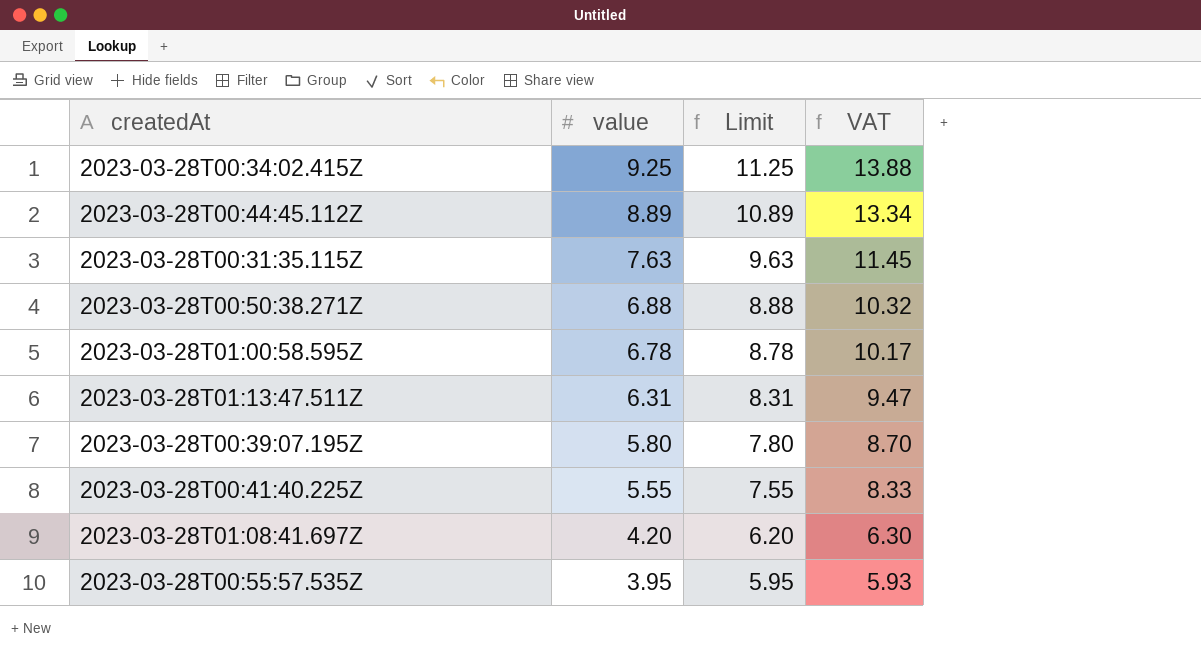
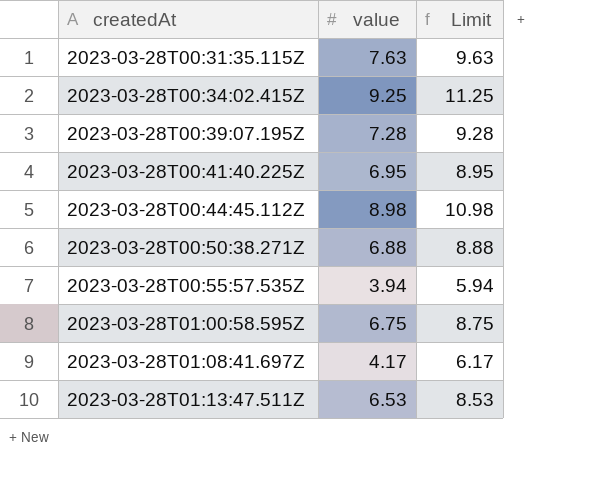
row order: value descending -> createdAt ascending
column VAT | formula: [value] * 1.5 -> none
2023-03-28T00:39:07.195Z | value: 5.80 -> 7.28
2023-03-28T00:39:07.195Z | Limit: 7.80 -> 9.28
2023-03-28T00:41:40.225Z | value: 5.55 -> 6.95
2023-03-28T00:41:40.225Z | Limit: 7.55 -> 8.95
2023-03-28T00:44:45.112Z | value: 8.89 -> 8.98
2023-03-28T00:44:45.112Z | Limit: 10.89 -> 10.98
2023-03-28T00:55:57.535Z | value: 3.95 -> 3.94
2023-03-28T00:55:57.535Z | Limit: 5.95 -> 5.94
2023-03-28T01:00:58.595Z | value: 6.78 -> 6.75
2023-03-28T01:00:58.595Z | Limit: 8.78 -> 8.75
2023-03-28T01:08:41.697Z | value: 4.20 -> 4.17
2023-03-28T01:08:41.697Z | Limit: 6.20 -> 6.17
2023-03-28T01:13:47.511Z | value: 6.31 -> 6.53
2023-03-28T01:13:47.511Z | Limit: 8.31 -> 8.53

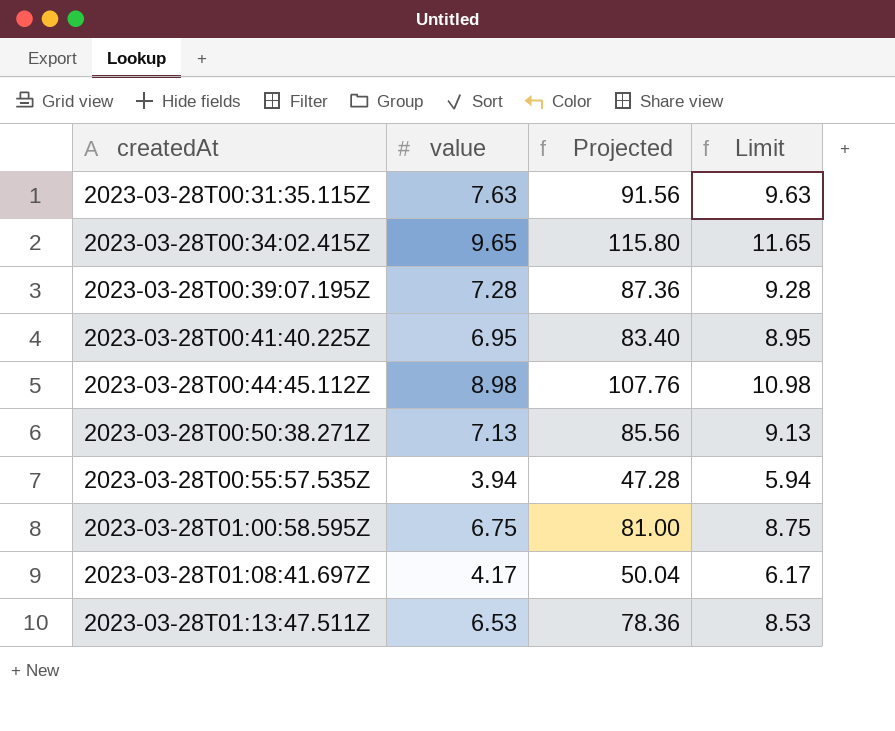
column Projected | formula: none -> [value] * 12
2023-03-28T00:34:02.415Z | value: 9.25 -> 9.65
2023-03-28T00:34:02.415Z | Limit: 11.25 -> 11.65
2023-03-28T00:50:38.271Z | value: 6.88 -> 7.13
2023-03-28T00:50:38.271Z | Limit: 8.88 -> 9.13

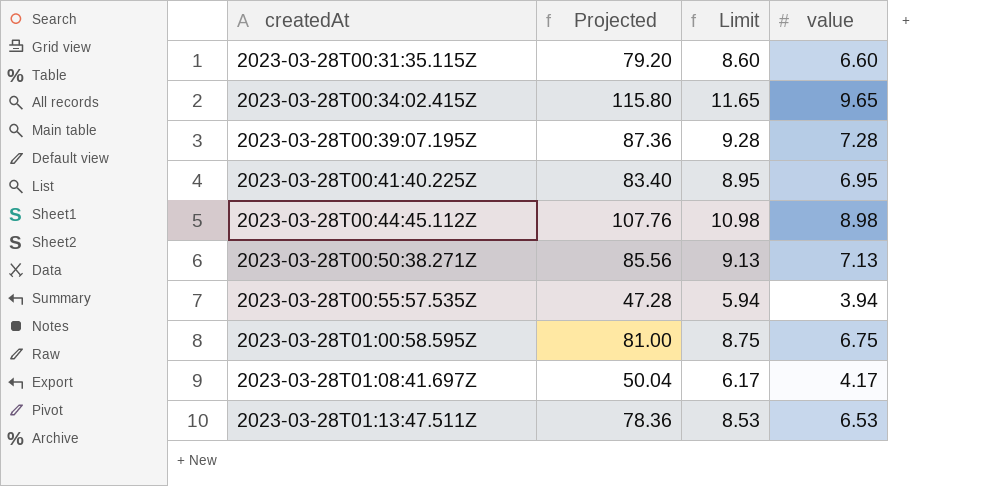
column value | position: 2 -> 4
2023-03-28T00:31:35.115Z | Projected: 91.56 -> 79.20
2023-03-28T00:31:35.115Z | Limit: 9.63 -> 8.60
2023-03-28T00:31:35.115Z | value: 7.63 -> 6.60

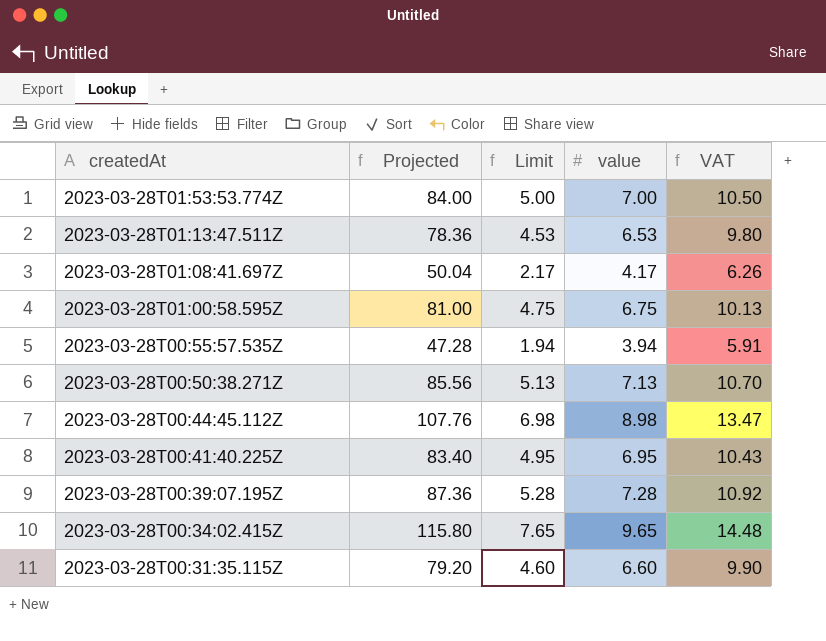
row order: createdAt ascending -> createdAt descending
column Limit | formula: [value] + 2 -> [value] - 2
column VAT | formula: none -> [value] * 1.5
row 2023-03-28T01:53:53.774Z: none -> 84.00 | 5.00 | 7.00 | 10.50

